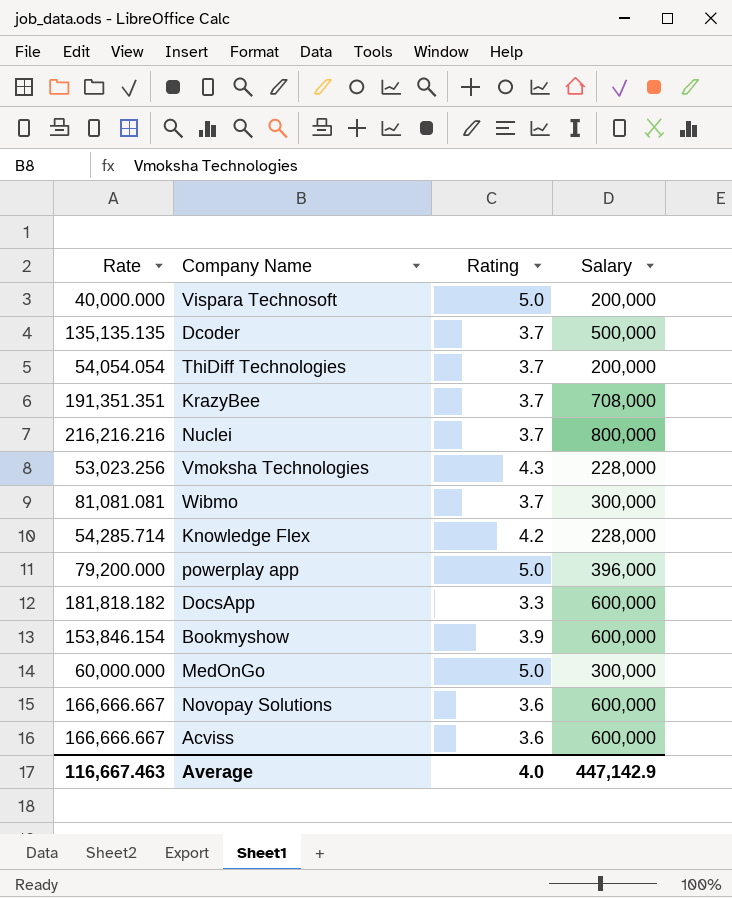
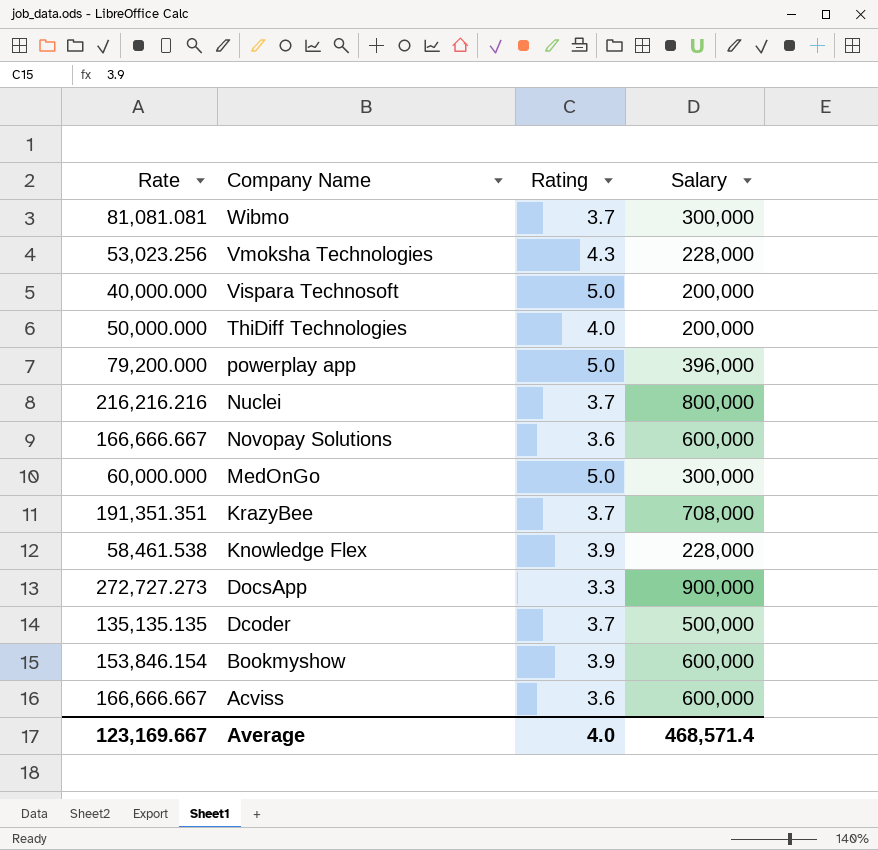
row order: none -> Company Name descending
ThiDiff Technologies | Rate: 54,054.054 -> 50,000.000
ThiDiff Technologies | Rating: 3.7 -> 4.0
Knowledge Flex | Rate: 54,285.714 -> 58,461.538
Knowledge Flex | Rating: 4.2 -> 3.9
DocsApp | Rate: 181,818.182 -> 272,727.273
DocsApp | Salary: 600,000 -> 900,000
Average | Rate: 116,667.463 -> 123,169.667
Average | Salary: 447,142.9 -> 468,571.4

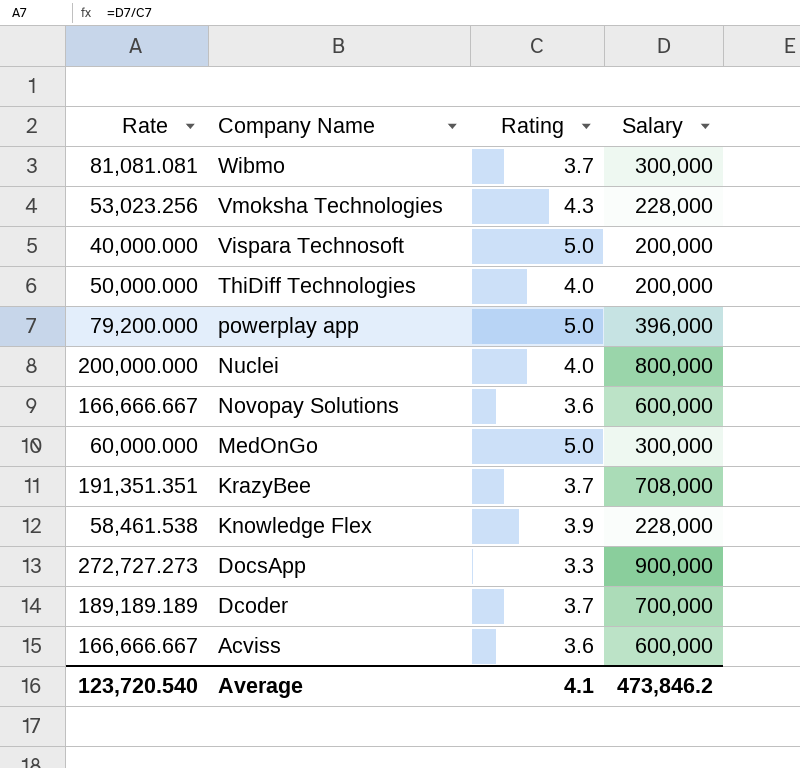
row Bookmyshow: 153,846.154 | 3.9 | 600,000 -> none
Nuclei | Rate: 216,216.216 -> 200,000.000
Nuclei | Rating: 3.7 -> 4.0
Dcoder | Rate: 135,135.135 -> 189,189.189
Dcoder | Salary: 500,000 -> 700,000
Average | Rate: 123,169.667 -> 123,720.540
Average | Rating: 4.0 -> 4.1
Average | Salary: 468,571.4 -> 473,846.2

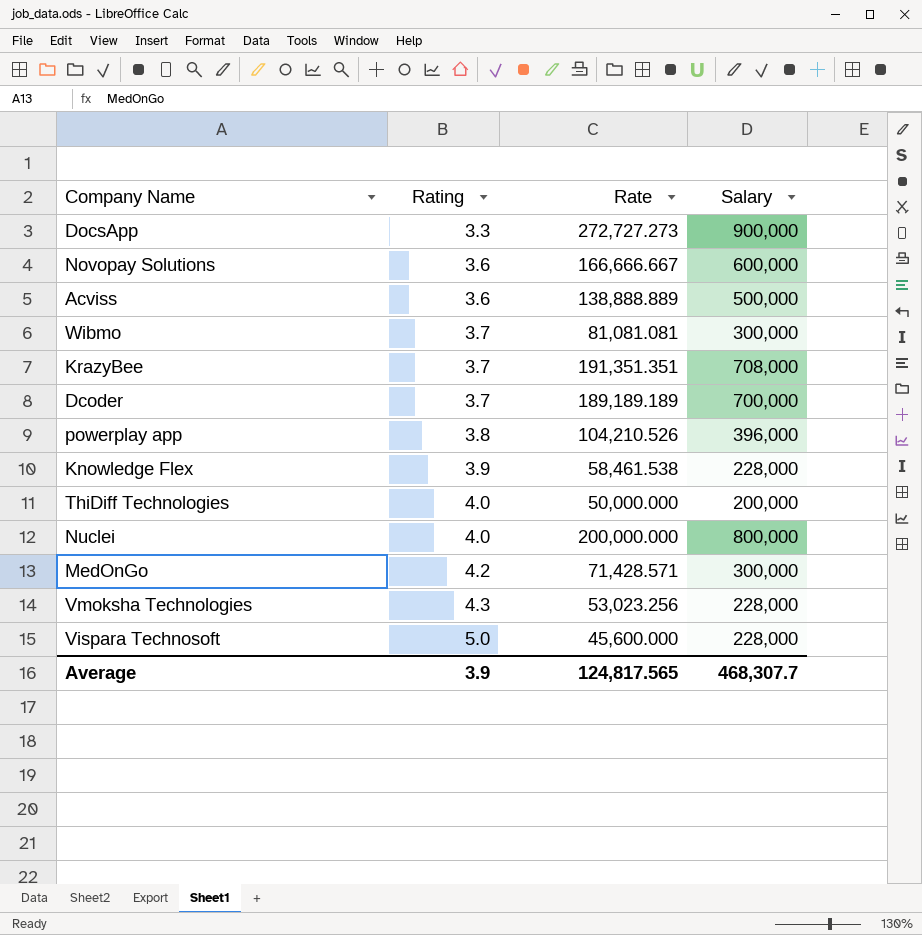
row order: Company Name descending -> Rating ascending
column Rate | position: 1 -> 3
Acviss | Rate: 166,666.667 -> 138,888.889
Acviss | Salary: 600,000 -> 500,000
powerplay app | Rating: 5.0 -> 3.8
powerplay app | Rate: 79,200.000 -> 104,210.526
MedOnGo | Rating: 5.0 -> 4.2
MedOnGo | Rate: 60,000.000 -> 71,428.571
Vispara Technosoft | Rate: 40,000.000 -> 45,600.000
Vispara Technosoft | Salary: 200,000 -> 228,000
Average | Rating: 4.1 -> 3.9
Average | Rate: 123,720.540 -> 124,817.565
Average | Salary: 473,846.2 -> 468,307.7

